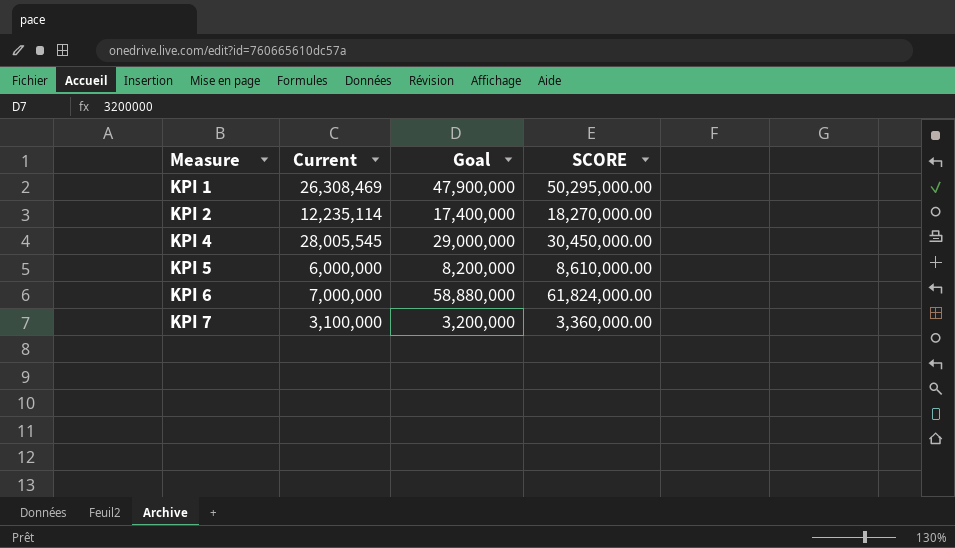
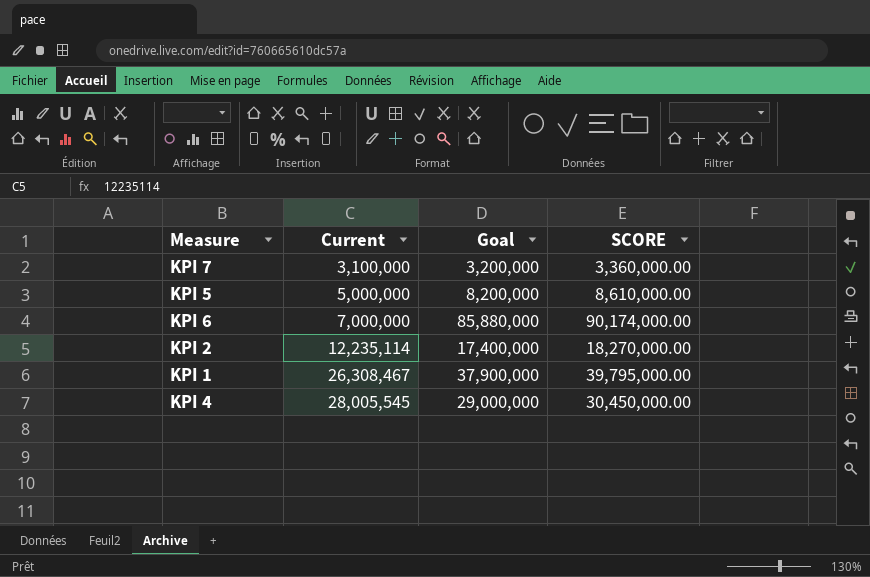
row order: Measure ascending -> Current ascending
KPI 5 | Current: 6,000,000 -> 5,000,000
KPI 6 | Goal: 58,880,000 -> 85,880,000
KPI 6 | SCORE: 61,824,000.00 -> 90,174,000.00
KPI 1 | Current: 26,308,469 -> 26,308,467
KPI 1 | Goal: 47,900,000 -> 37,900,000
KPI 1 | SCORE: 50,295,000.00 -> 39,795,000.00

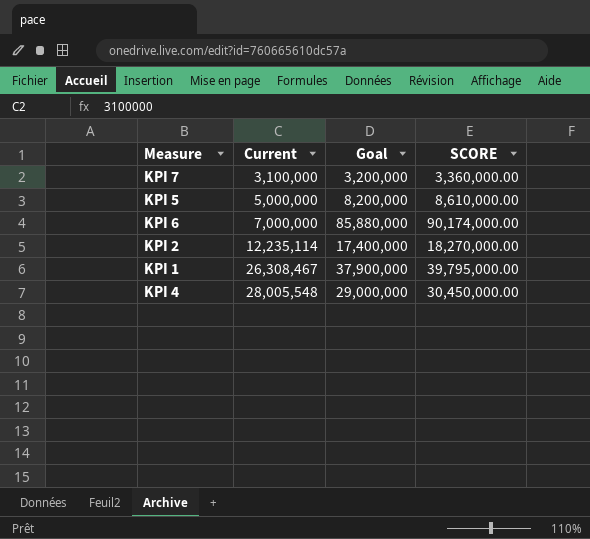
KPI 4 | Current: 28,005,545 -> 28,005,548

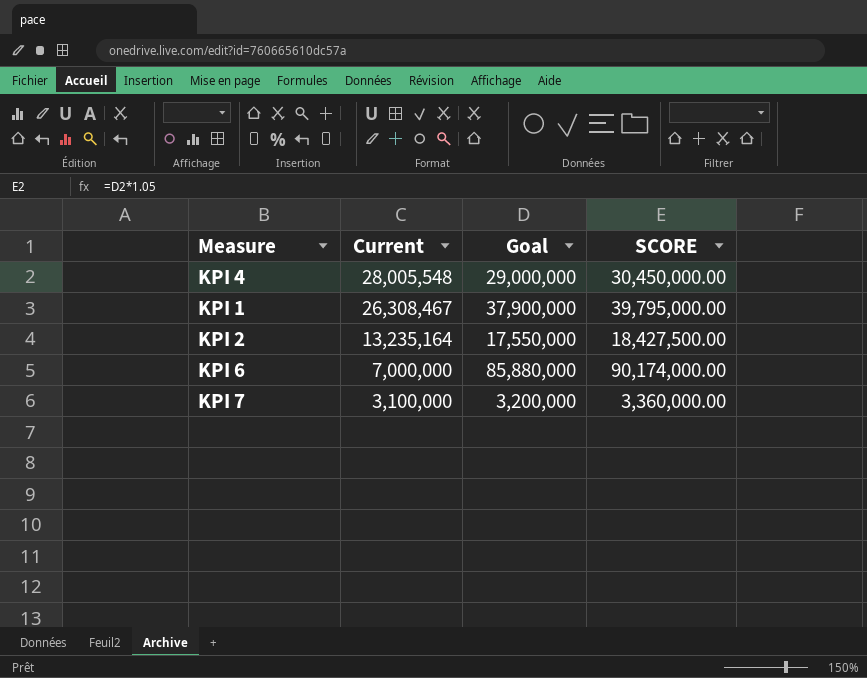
row order: Current ascending -> Current descending
row KPI 5: 5,000,000 | 8,200,000 | 8,610,000.00 -> none
KPI 2 | Current: 12,235,114 -> 13,235,164
KPI 2 | Goal: 17,400,000 -> 17,550,000
KPI 2 | SCORE: 18,270,000.00 -> 18,427,500.00

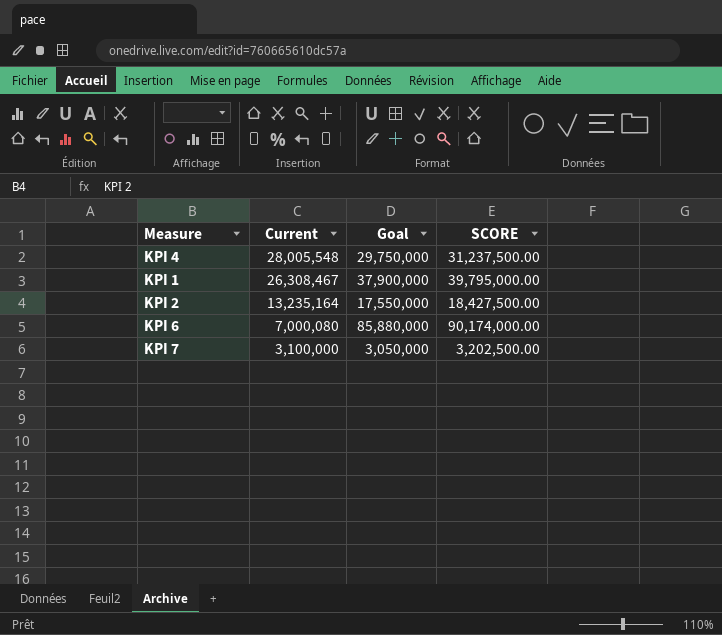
KPI 4 | Goal: 29,000,000 -> 29,750,000
KPI 4 | SCORE: 30,450,000.00 -> 31,237,500.00
KPI 6 | Current: 7,000,000 -> 7,000,080
KPI 7 | Goal: 3,200,000 -> 3,050,000
KPI 7 | SCORE: 3,360,000.00 -> 3,202,500.00

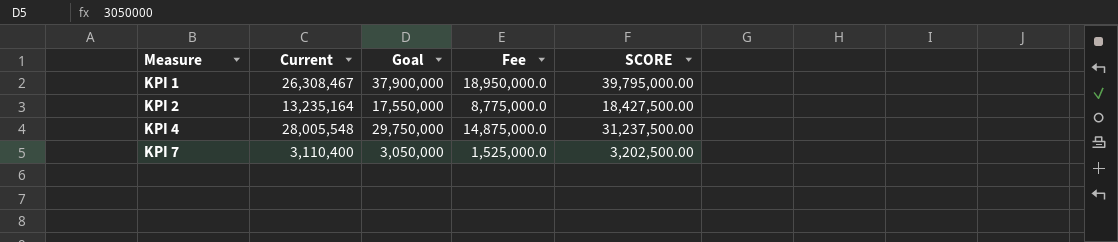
row order: Current descending -> Measure ascending
column Fee | formula: none -> [Goal] * 0.5
row KPI 6: 7,000,080 | 85,880,000 | 90,174,000.00 -> none
KPI 7 | Current: 3,100,000 -> 3,110,400

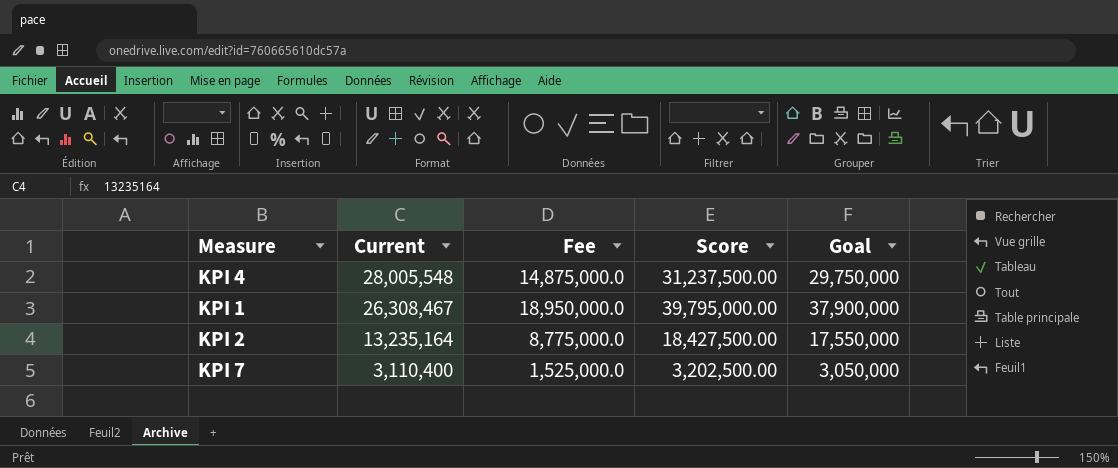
row order: Measure ascending -> Current descending
column name: SCORE -> Score
column Goal | position: 3 -> 5

